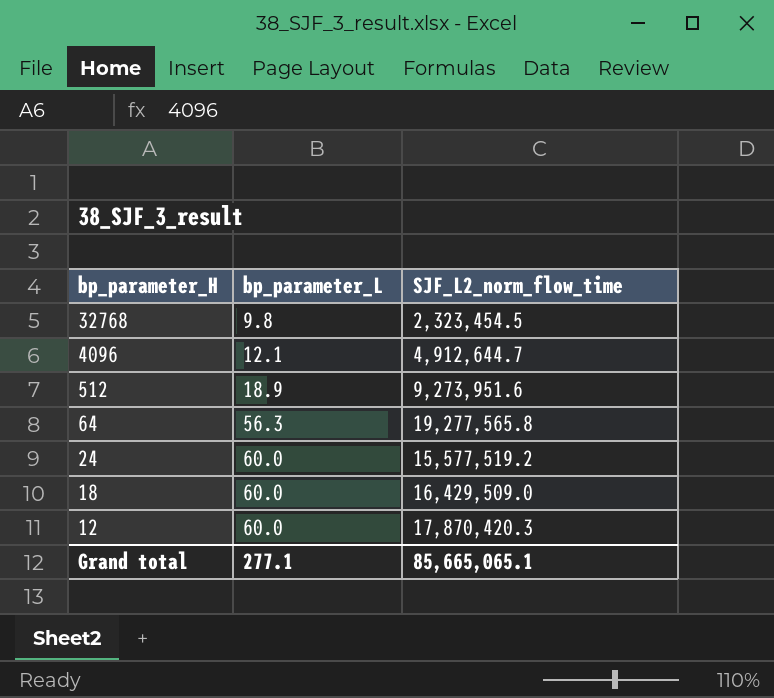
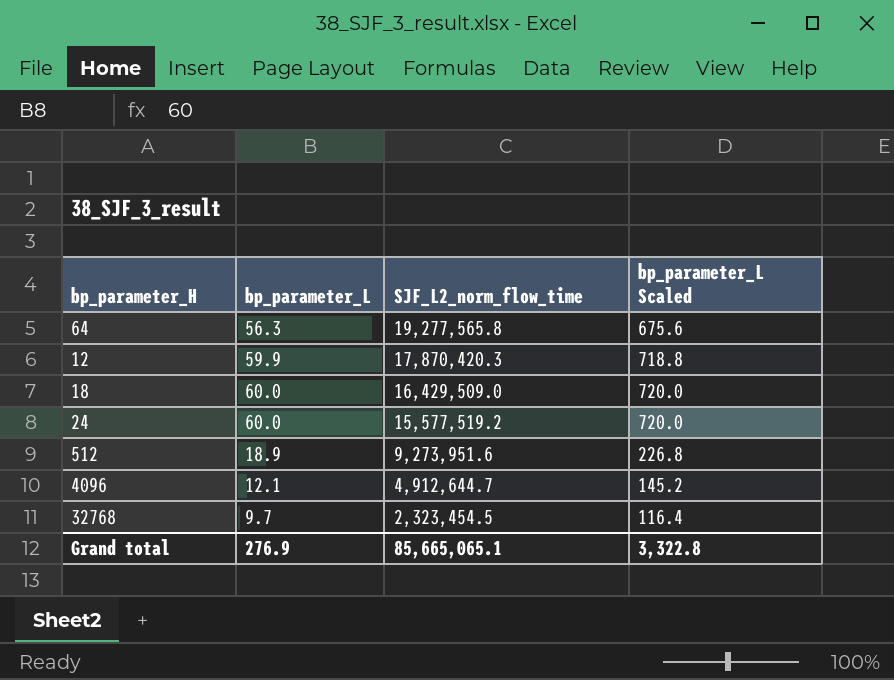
row order: bp_parameter_H descending -> SJF_L2_norm_flow_time descending
column bp_parameter_L Scaled | formula: none -> [bp_parameter_L] * 12
12 | bp_parameter_L: 60.0 -> 59.9
32768 | bp_parameter_L: 9.8 -> 9.7
Grand total | bp_parameter_L: 277.1 -> 276.9

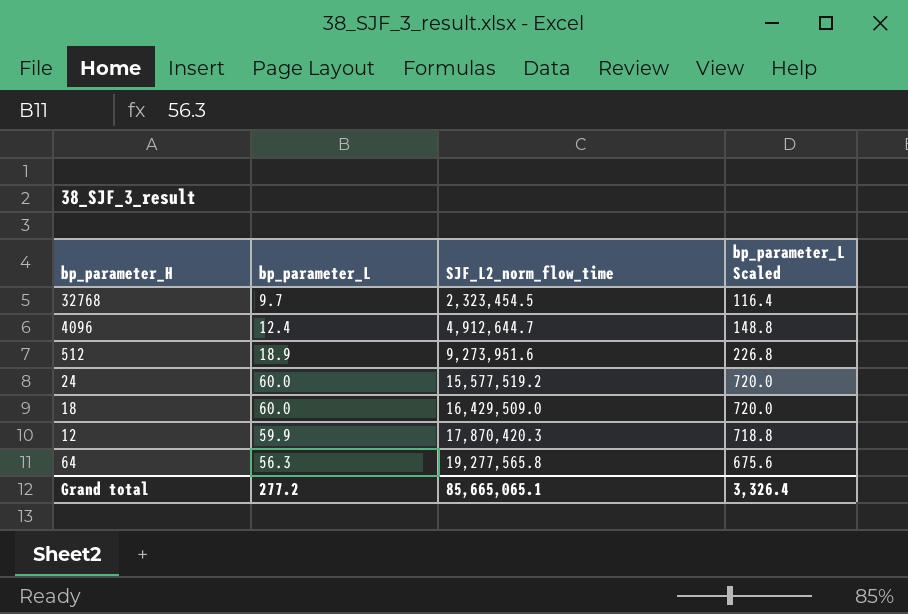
row order: SJF_L2_norm_flow_time descending -> SJF_L2_norm_flow_time ascending
4096 | bp_parameter_L: 12.1 -> 12.4
4096 | bp_parameter_L Scaled: 145.2 -> 148.8
Grand total | bp_parameter_L: 276.9 -> 277.2
Grand total | bp_parameter_L Scaled: 3,322.8 -> 3,326.4

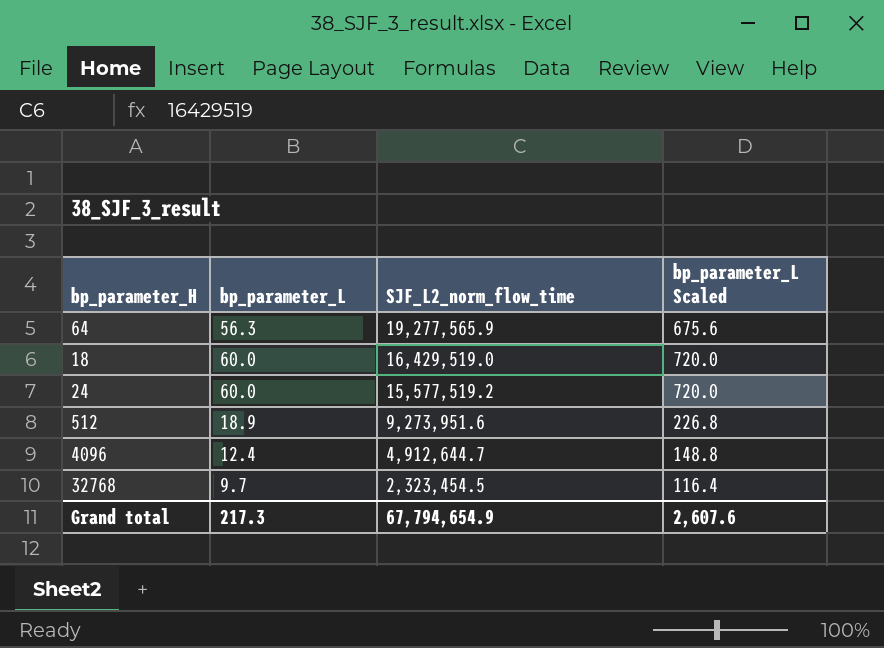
row order: SJF_L2_norm_flow_time ascending -> SJF_L2_norm_flow_time descending
row 12: 59.9 | 17,870,420.3 | 718.8 -> none
64 | SJF_L2_norm_flow_time: 19,277,565.8 -> 19,277,565.9
18 | SJF_L2_norm_flow_time: 16,429,509.0 -> 16,429,519.0
Grand total | bp_parameter_L: 277.2 -> 217.3
Grand total | SJF_L2_norm_flow_time: 85,665,065.1 -> 67,794,654.9
Grand total | bp_parameter_L Scaled: 3,326.4 -> 2,607.6

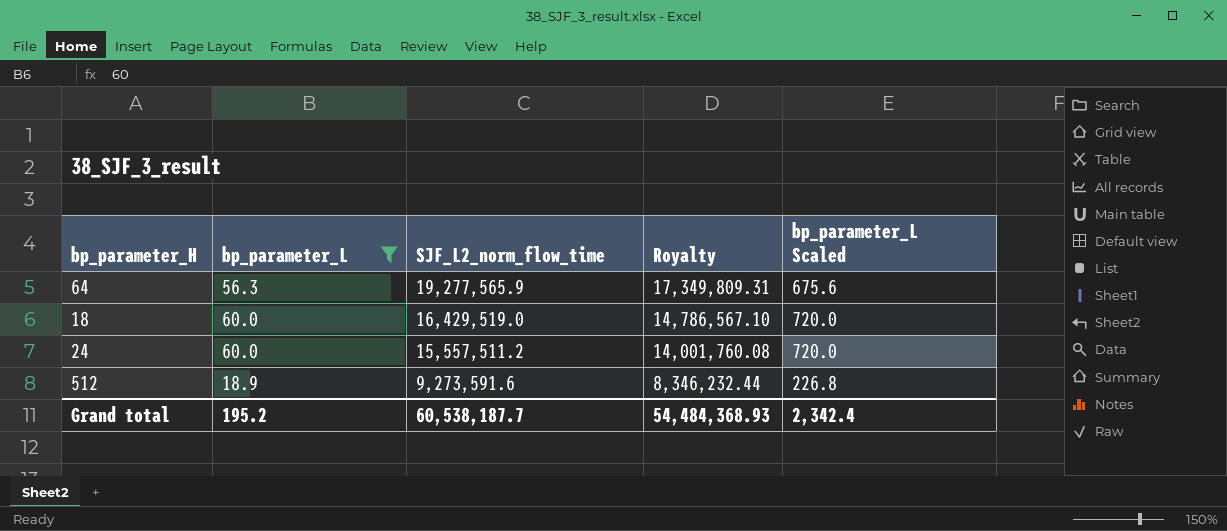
filter: none -> bp_parameter_L >= 18.9
column Royalty | formula: none -> [SJF_L2_norm_flow_time] * 0.9
24 | SJF_L2_norm_flow_time: 15,577,519.2 -> 15,557,511.2
512 | SJF_L2_norm_flow_time: 9,273,951.6 -> 9,273,591.6
Grand total | bp_parameter_L: 217.3 -> 195.2
Grand total | SJF_L2_norm_flow_time: 67,794,654.9 -> 60,538,187.7
Grand total | bp_parameter_L Scaled: 2,607.6 -> 2,342.4

